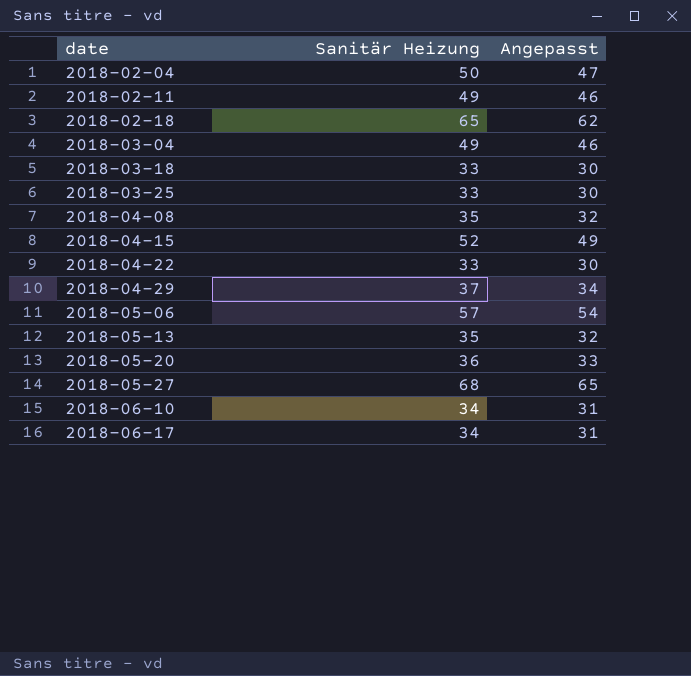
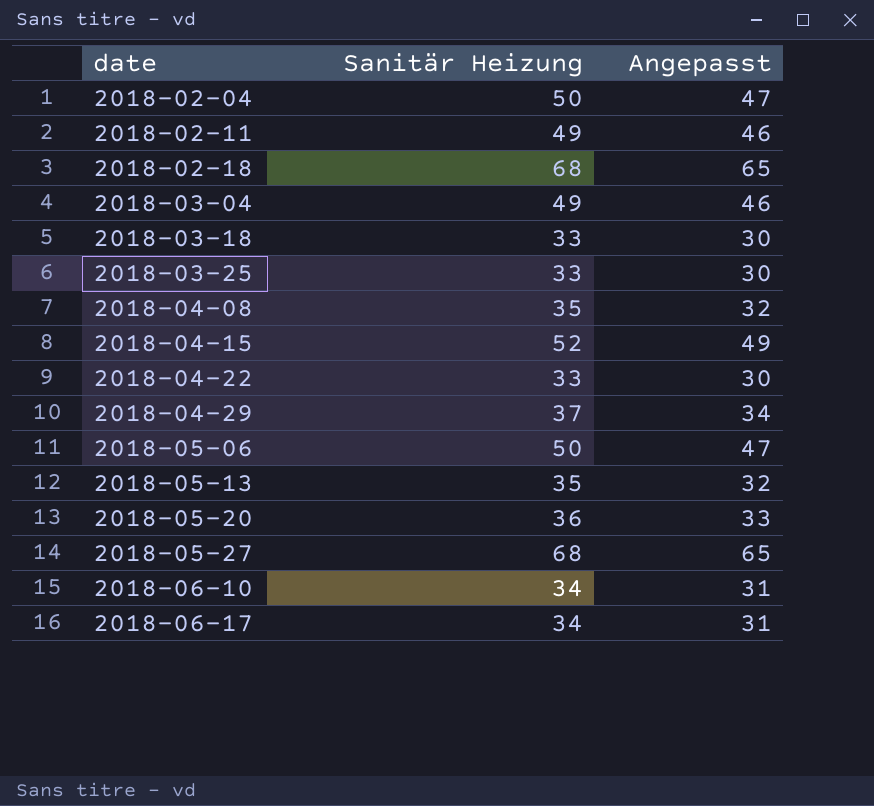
2018-02-18 | Sanitär Heizung: 65 -> 68
2018-02-18 | Angepasst: 62 -> 65
2018-05-06 | Sanitär Heizung: 57 -> 50
2018-05-06 | Angepasst: 54 -> 47

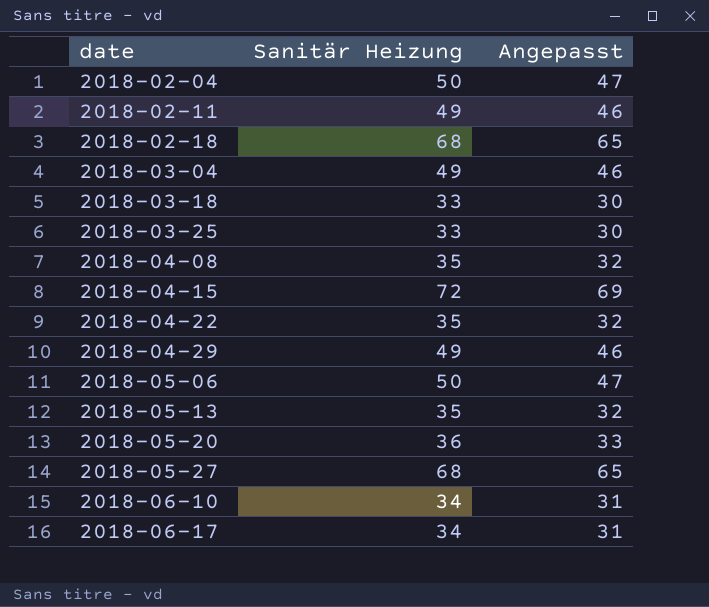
2018-04-15 | Sanitär Heizung: 52 -> 72
2018-04-15 | Angepasst: 49 -> 69
2018-04-22 | Sanitär Heizung: 33 -> 35
2018-04-22 | Angepasst: 30 -> 32
2018-04-29 | Sanitär Heizung: 37 -> 49
2018-04-29 | Angepasst: 34 -> 46

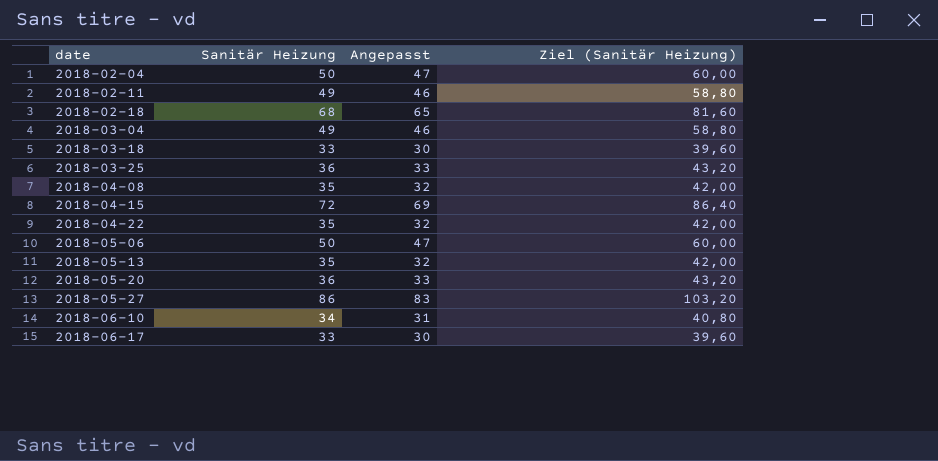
column Ziel (Sanitär Heizung) | formula: none -> [Sanitär Heizung] * 1,2
row 2018-04-29: 49 | 46 -> none
2018-03-25 | Sanitär Heizung: 33 -> 36
2018-03-25 | Angepasst: 30 -> 33
2018-05-27 | Sanitär Heizung: 68 -> 86
2018-05-27 | Angepasst: 65 -> 83
2018-06-17 | Sanitär Heizung: 34 -> 33
2018-06-17 | Angepasst: 31 -> 30

